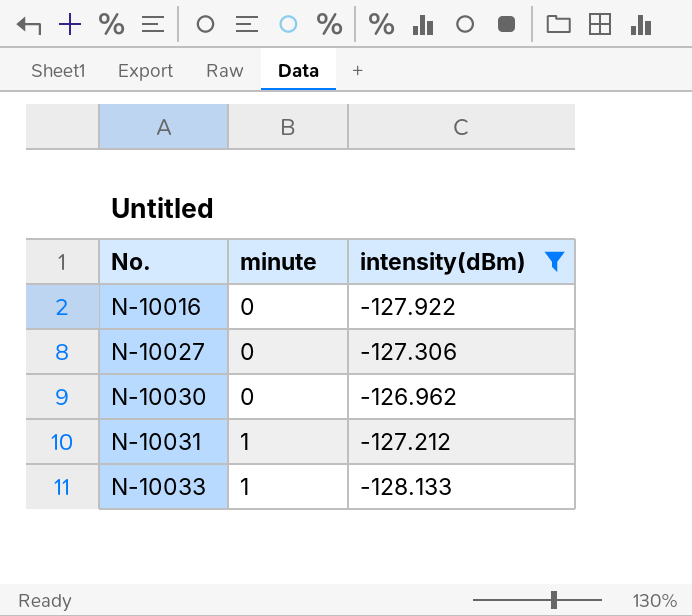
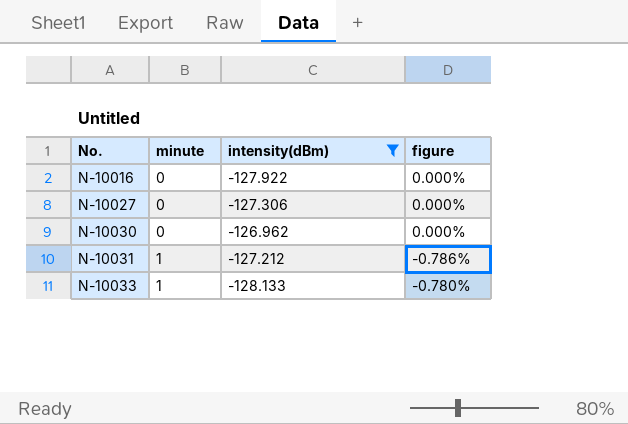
column figure | formula: none -> [minute] / [intensity(dBm)]

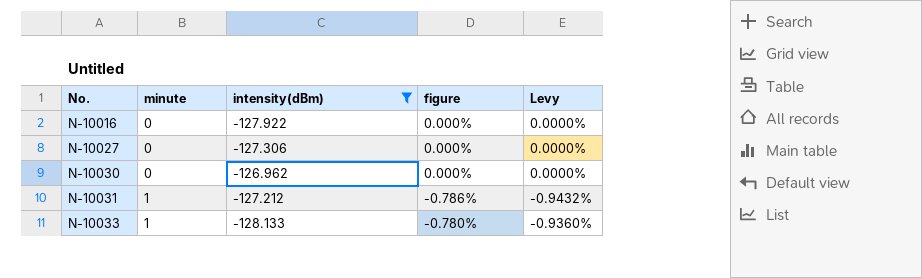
column Levy | formula: none -> [figure] * 1.2

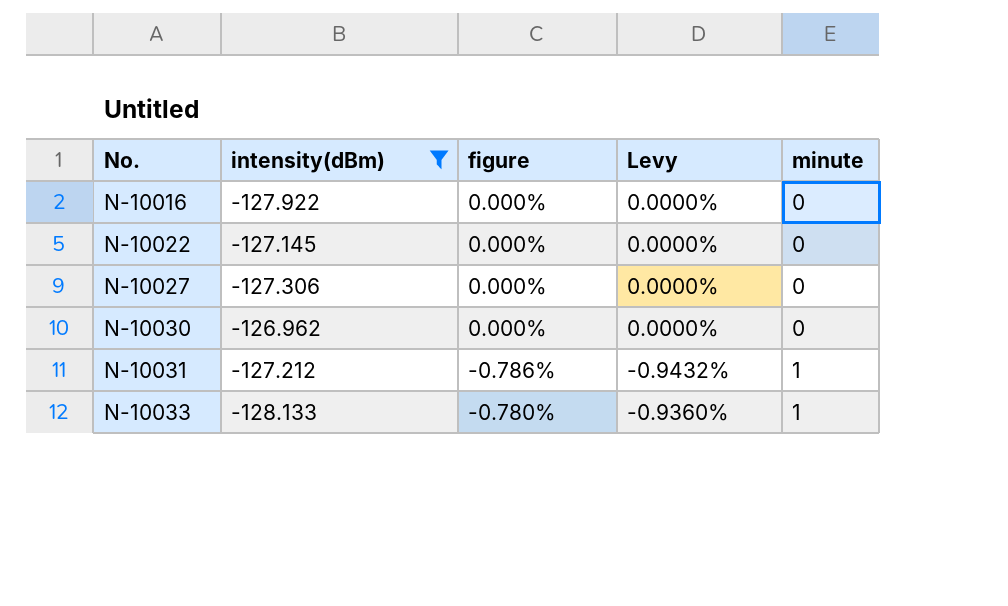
column minute | position: 2 -> 5
row N-10022: none -> -127.145 | 0.000% | 0.0000% | 0

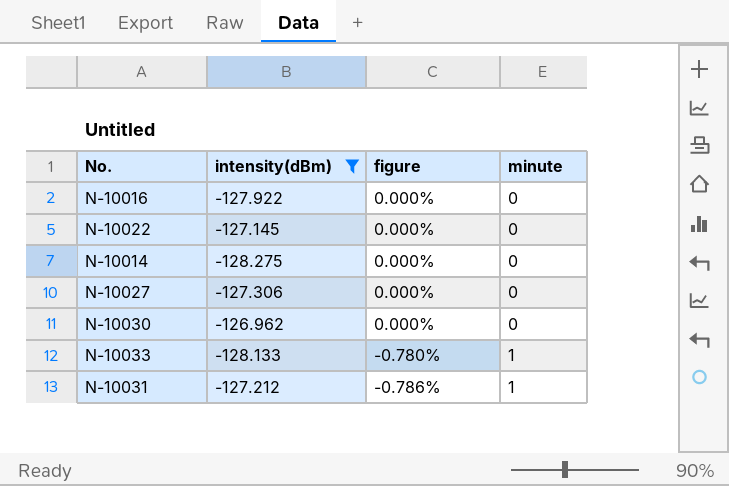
row order: No. ascending -> figure descending
column Levy | formula: [figure] * 1.2 -> none
row N-10014: none -> -128.275 | 0.000% | 0

